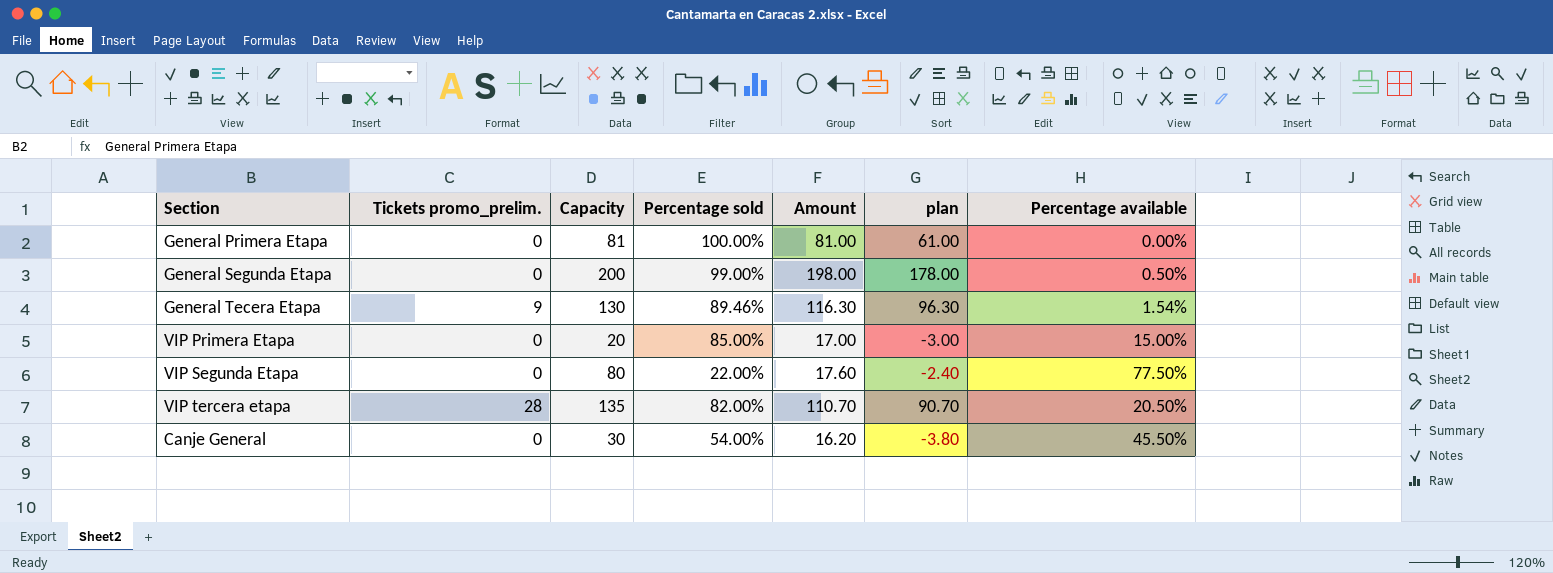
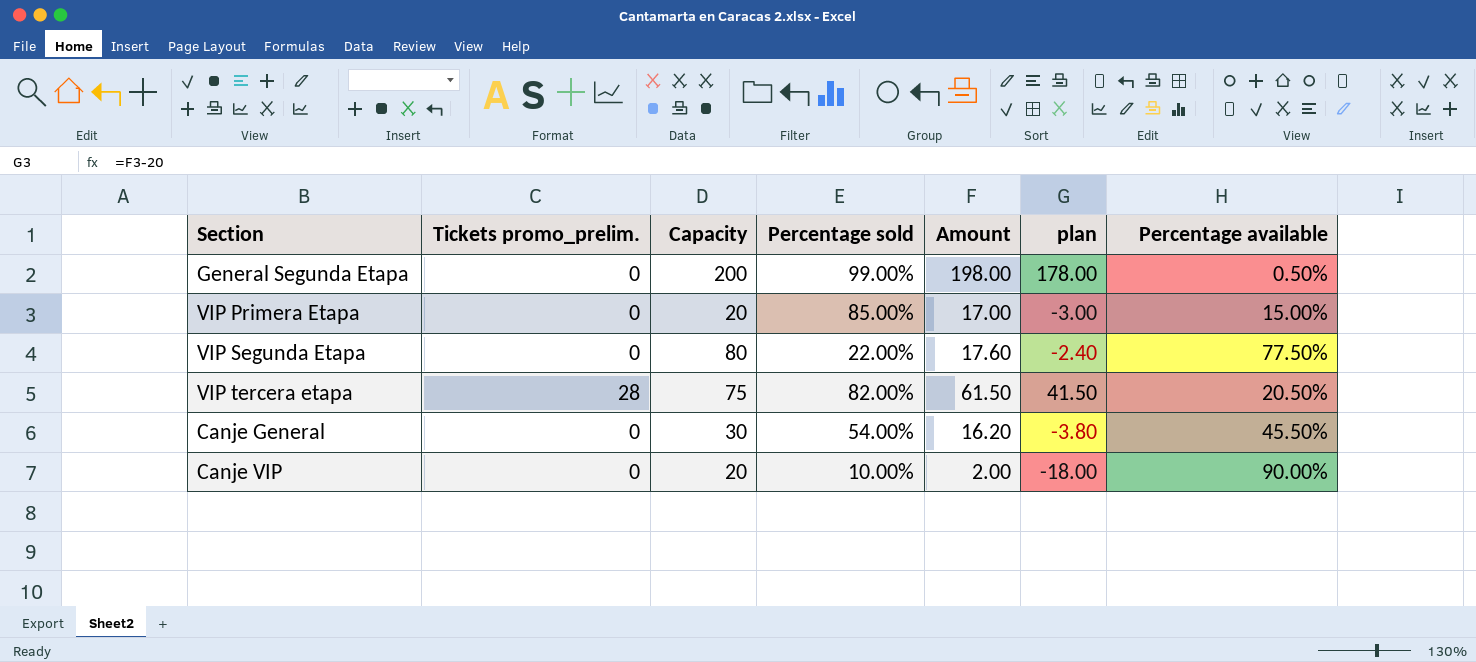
row General Primera Etapa: 0 | 81 | 100.00% | 81.00 | 61.00 | 0.00% -> none
row General Tecera Etapa: 9 | 130 | 89.46% | 116.30 | 96.30 | 1.54% -> none
VIP tercera etapa | Capacity: 135 -> 75
VIP tercera etapa | Amount: 110.70 -> 61.50
VIP tercera etapa | plan: 90.70 -> 41.50
row Canje VIP: none -> 0 | 20 | 10.00% | 2.00 | -18.00 | 90.00%

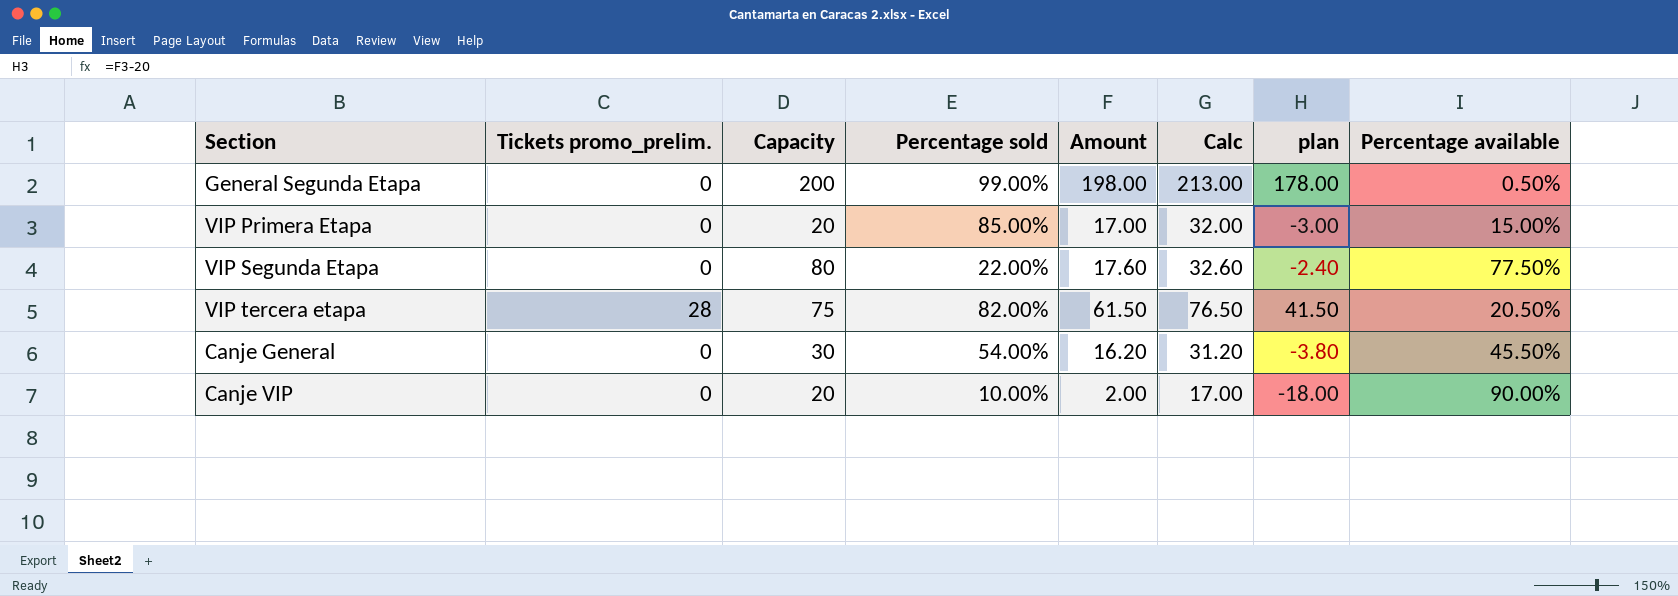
column Calc | formula: none -> [Amount] + 15

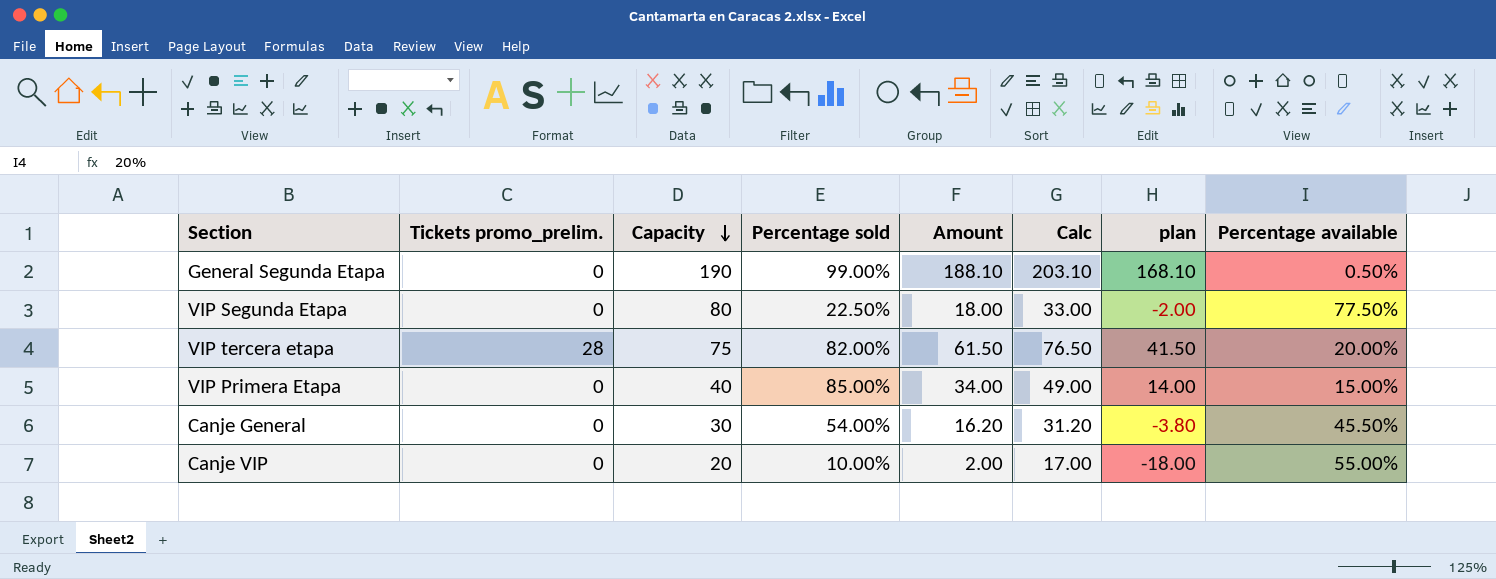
row order: none -> Capacity descending
General Segunda Etapa | Capacity: 200 -> 190
General Segunda Etapa | Amount: 198.00 -> 188.10
General Segunda Etapa | Calc: 213.00 -> 203.10
General Segunda Etapa | plan: 178.00 -> 168.10
VIP Segunda Etapa | Percentage sold: 22.00% -> 22.50%
VIP Segunda Etapa | Amount: 17.60 -> 18.00
VIP Segunda Etapa | Calc: 32.60 -> 33.00
VIP Segunda Etapa | plan: -2.40 -> -2.00
VIP tercera etapa | Percentage available: 20.50% -> 20.00%
VIP Primera Etapa | Capacity: 20 -> 40
VIP Primera Etapa | Amount: 17.00 -> 34.00
VIP Primera Etapa | Calc: 32.00 -> 49.00
VIP Primera Etapa | plan: -3.00 -> 14.00
Canje VIP | Percentage available: 90.00% -> 55.00%

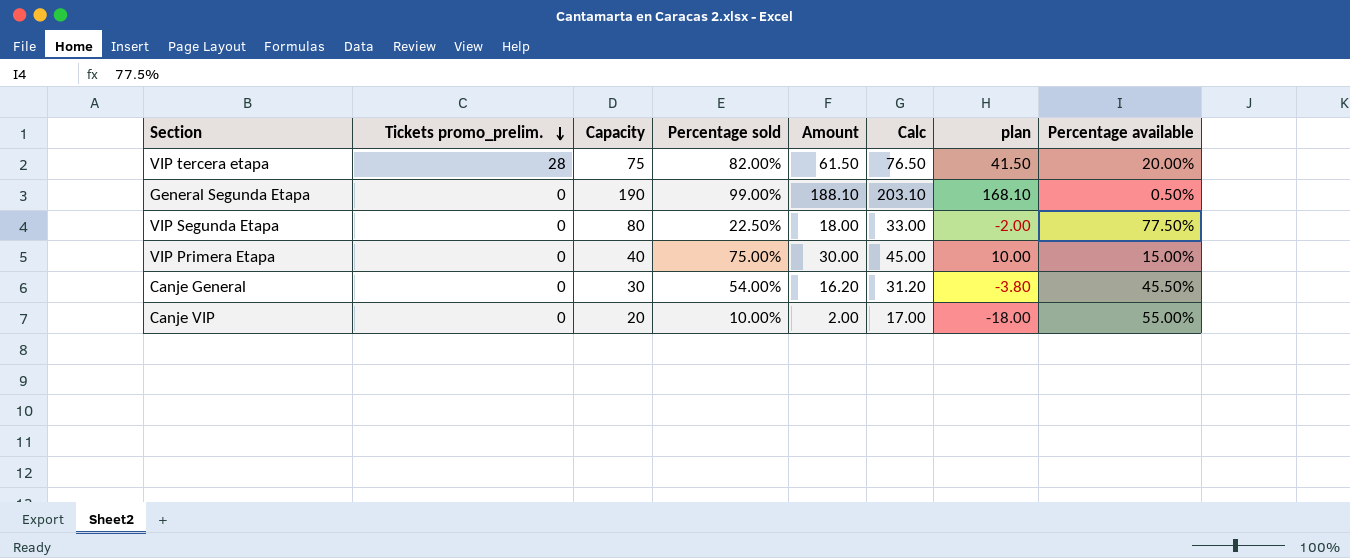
row order: Capacity descending -> Tickets promo_prelim. descending
VIP Primera Etapa | Percentage sold: 85.00% -> 75.00%
VIP Primera Etapa | Amount: 34.00 -> 30.00
VIP Primera Etapa | Calc: 49.00 -> 45.00
VIP Primera Etapa | plan: 14.00 -> 10.00

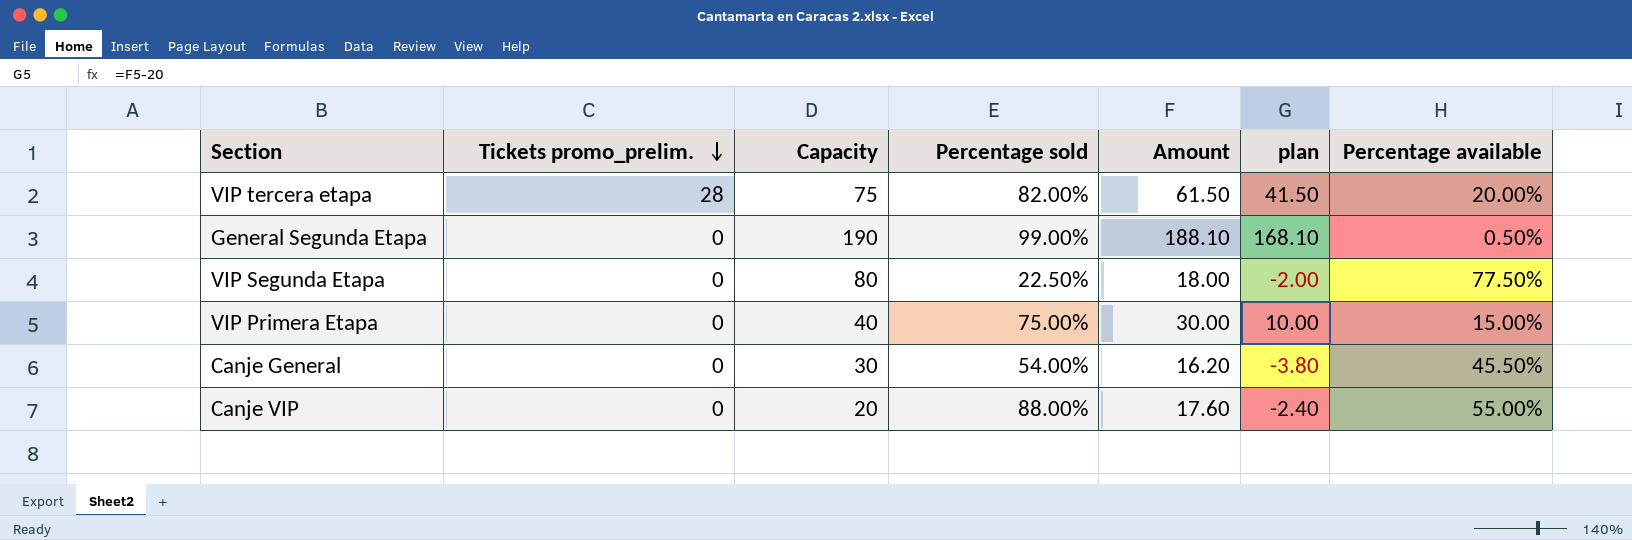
column Calc | formula: [Amount] + 15 -> none
Canje VIP | Percentage sold: 10.00% -> 88.00%
Canje VIP | Amount: 2.00 -> 17.60
Canje VIP | plan: -18.00 -> -2.40

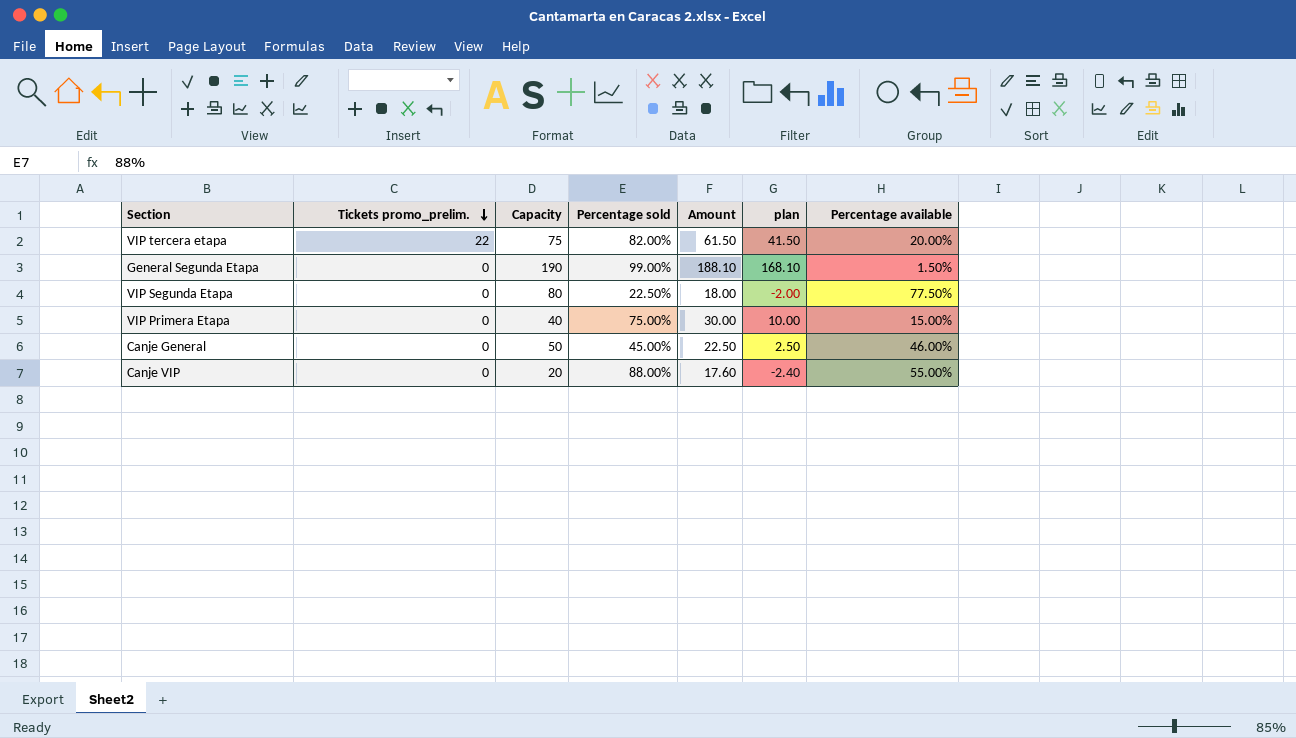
VIP tercera etapa | Tickets promo_prelim.: 28 -> 22
General Segunda Etapa | Percentage available: 0.50% -> 1.50%
Canje General | Capacity: 30 -> 50
Canje General | Percentage sold: 54.00% -> 45.00%
Canje General | Amount: 16.20 -> 22.50
Canje General | plan: -3.80 -> 2.50
Canje General | Percentage available: 45.50% -> 46.00%

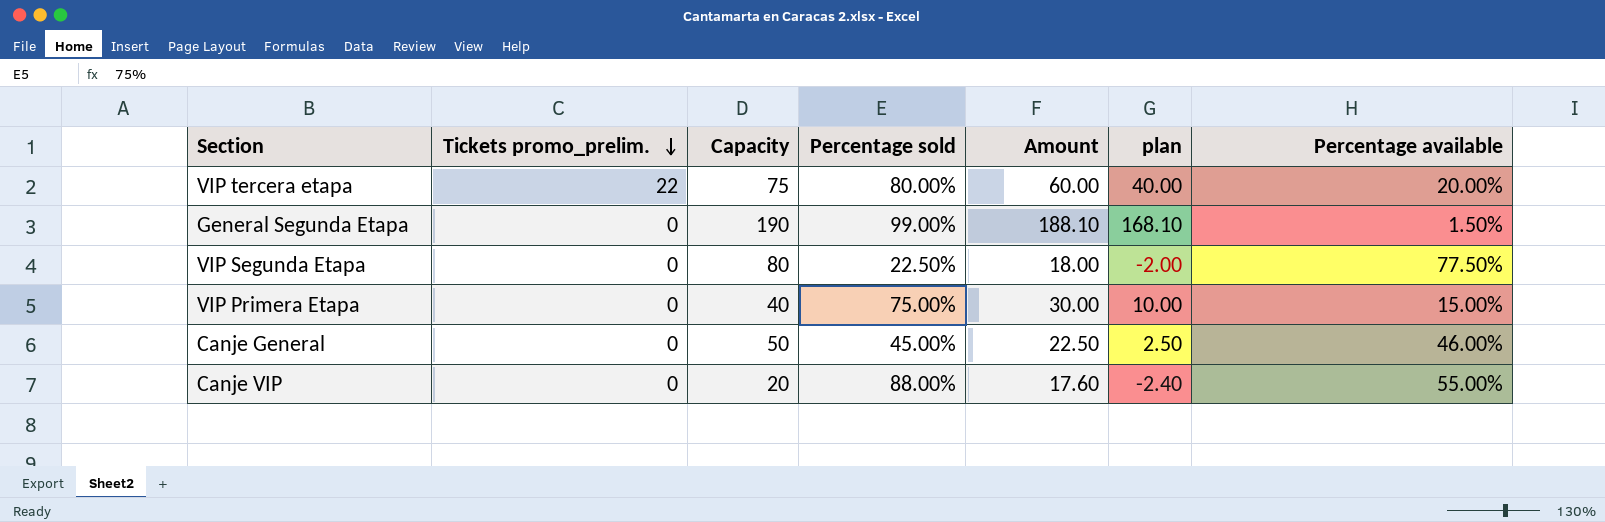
VIP tercera etapa | Percentage sold: 82.00% -> 80.00%
VIP tercera etapa | Amount: 61.50 -> 60.00
VIP tercera etapa | plan: 41.50 -> 40.00

